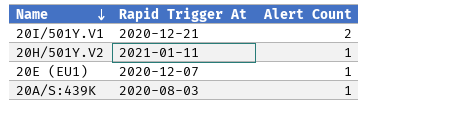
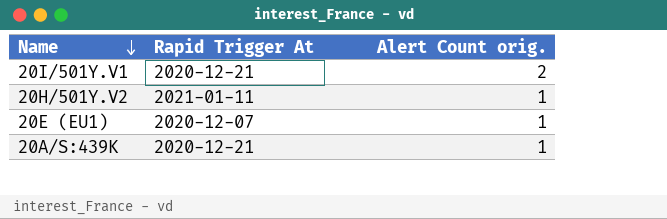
column name: Alert Count -> Alert Count orig.
20A/S:439K | Rapid Trigger At: 2020-08-03 -> 2020-12-21

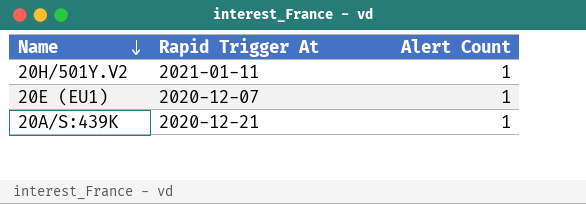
column name: Alert Count orig. -> Alert Count
row 20I/501Y.V1: 2020-12-21 | 2 -> none

